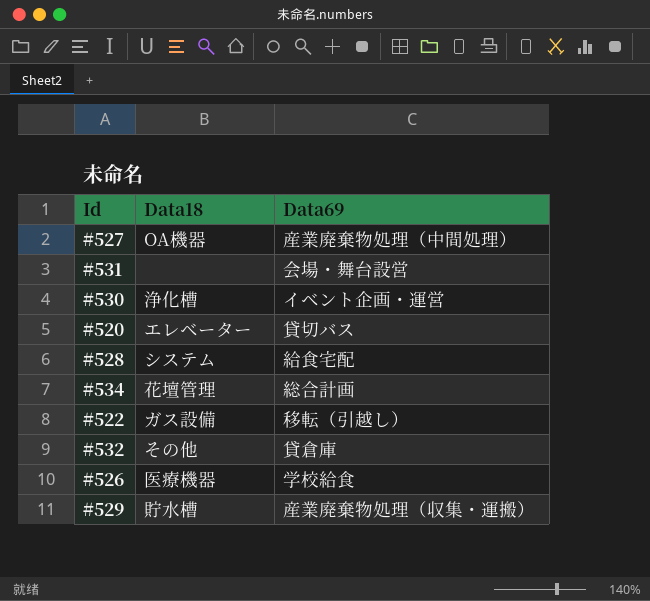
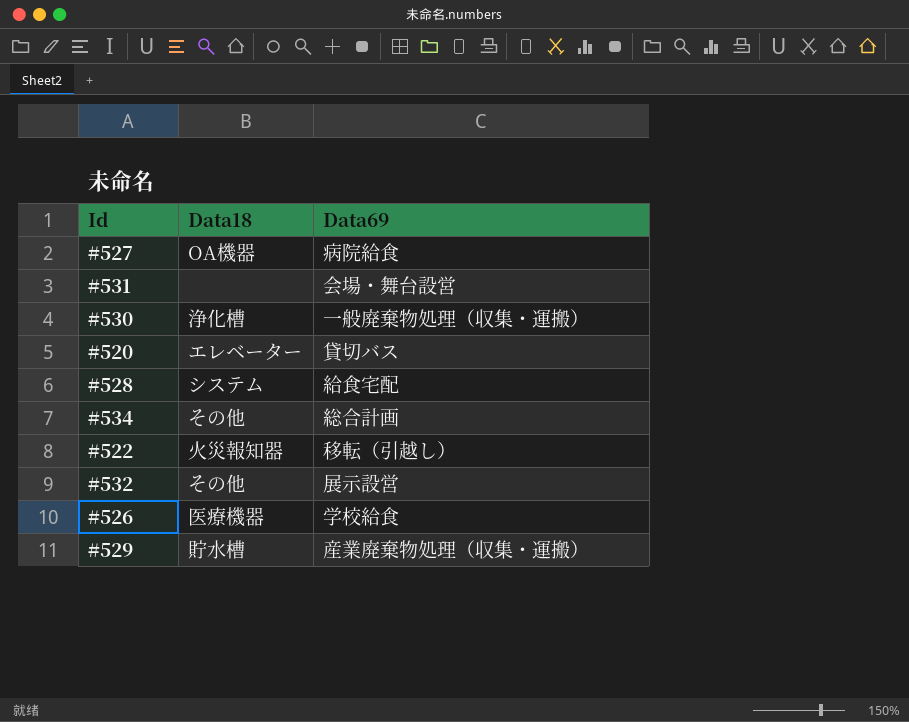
#527 | Data69: 産業廃棄物処理（中間処理） -> 病院給食
#530 | Data69: イベント企画・運営 -> 一般廃棄物処理（収集・運搬）
#534 | Data18: 花壇管理 -> その他
#522 | Data18: ガス設備 -> 火災報知器
#532 | Data69: 貸倉庫 -> 展示設営

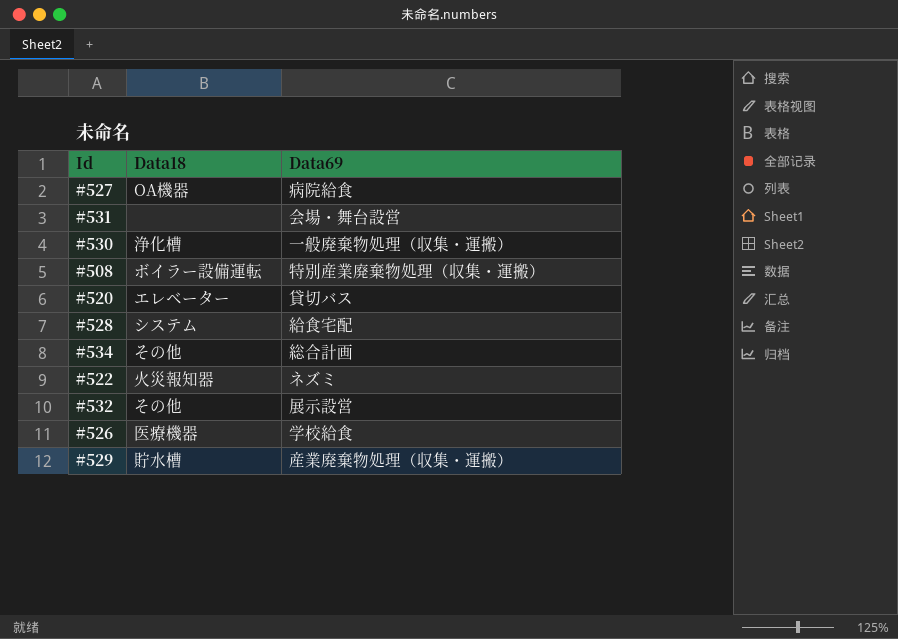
row #508: none -> ボイラー設備運転 | 特別産業廃棄物処理（収集・運搬）
#522 | Data69: 移転（引越し） -> ネズミ

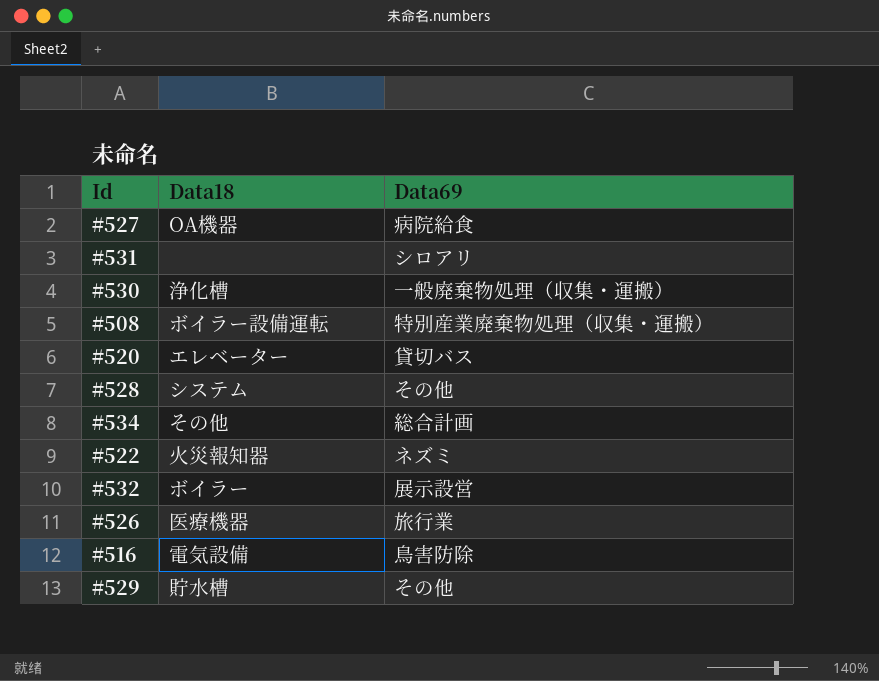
#531 | Data69: 会場・舞台設営 -> シロアリ
#528 | Data69: 給食宅配 -> その他
#532 | Data18: その他 -> ボイラー
#526 | Data69: 学校給食 -> 旅行業
row #516: none -> 電気設備 | 鳥害防除
#529 | Data69: 産業廃棄物処理（収集・運搬） -> その他

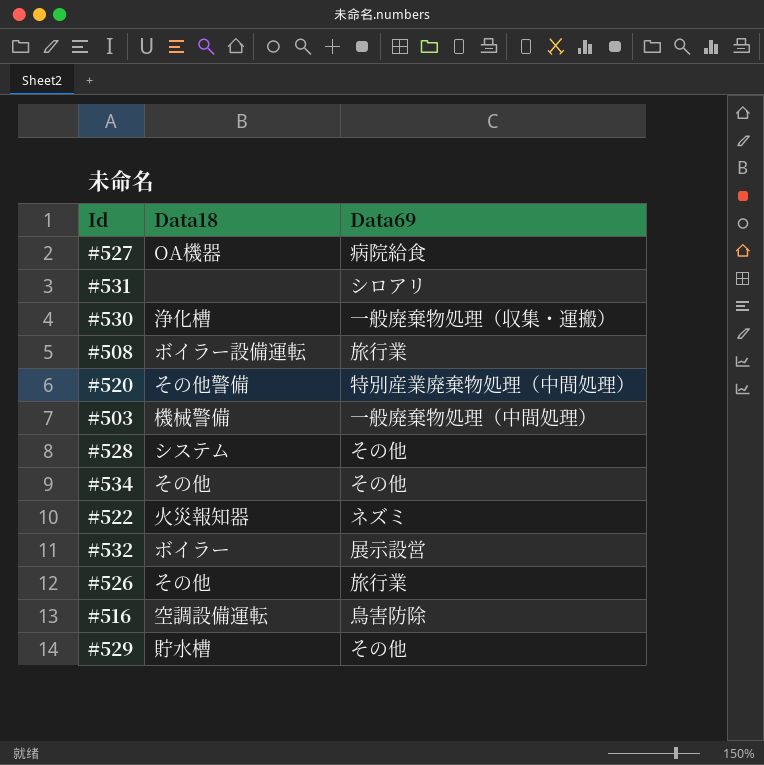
#508 | Data69: 特別産業廃棄物処理（収集・運搬） -> 旅行業
#520 | Data18: エレベーター -> その他警備
#520 | Data69: 貸切バス -> 特別産業廃棄物処理（中間処理）
row #503: none -> 機械警備 | 一般廃棄物処理（中間処理）
#534 | Data69: 総合計画 -> その他
#526 | Data18: 医療機器 -> その他
#516 | Data18: 電気設備 -> 空調設備運転

